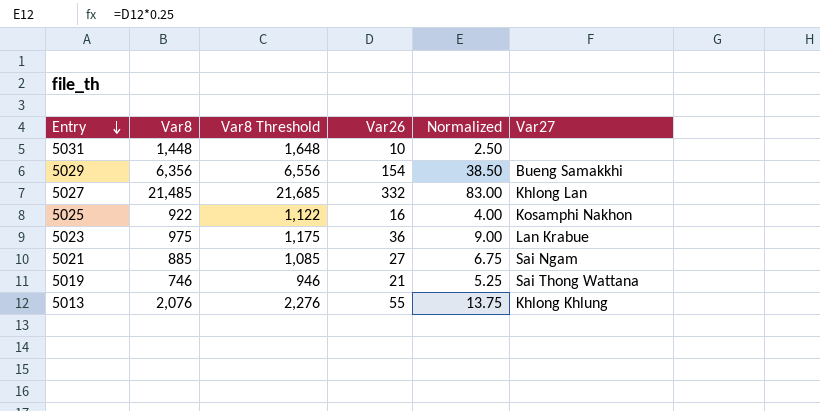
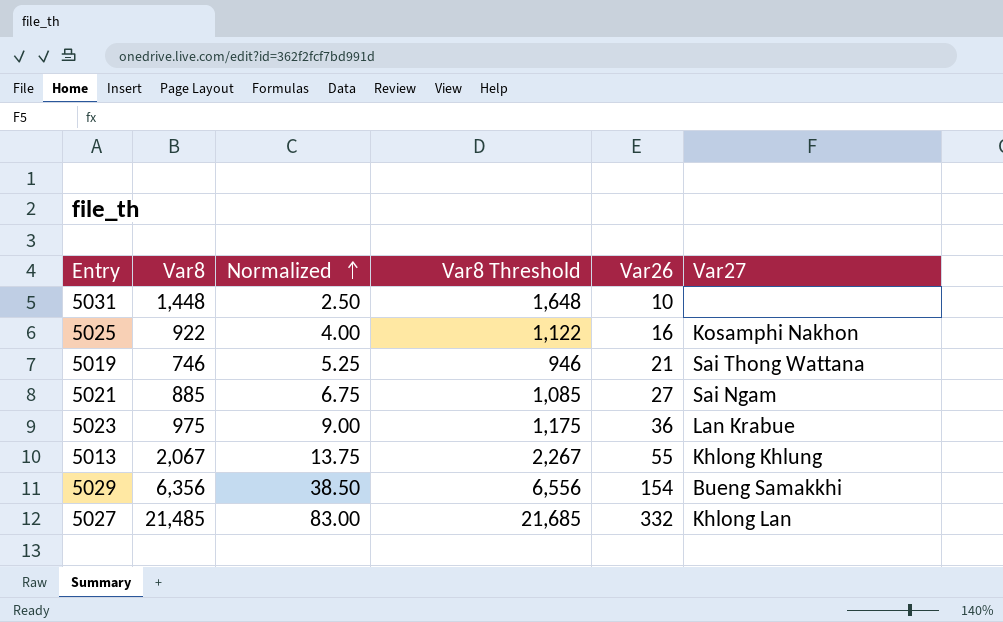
row order: Entry descending -> Normalized ascending
column Normalized | position: 5 -> 3
5013 | Var8: 2,076 -> 2,067
5013 | Var8 Threshold: 2,276 -> 2,267

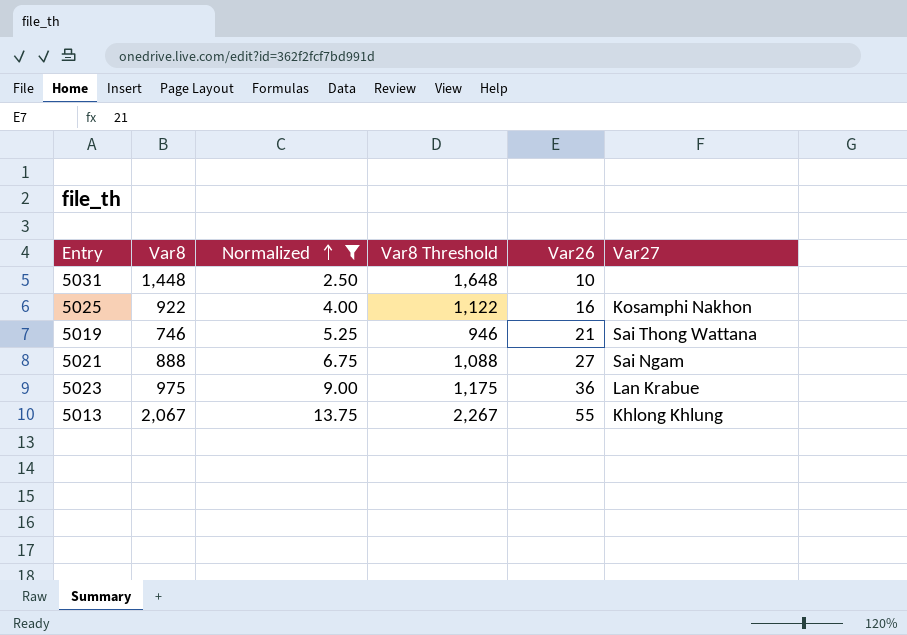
filter: none -> Normalized <= 13.75
5021 | Var8: 885 -> 888
5021 | Var8 Threshold: 1,085 -> 1,088

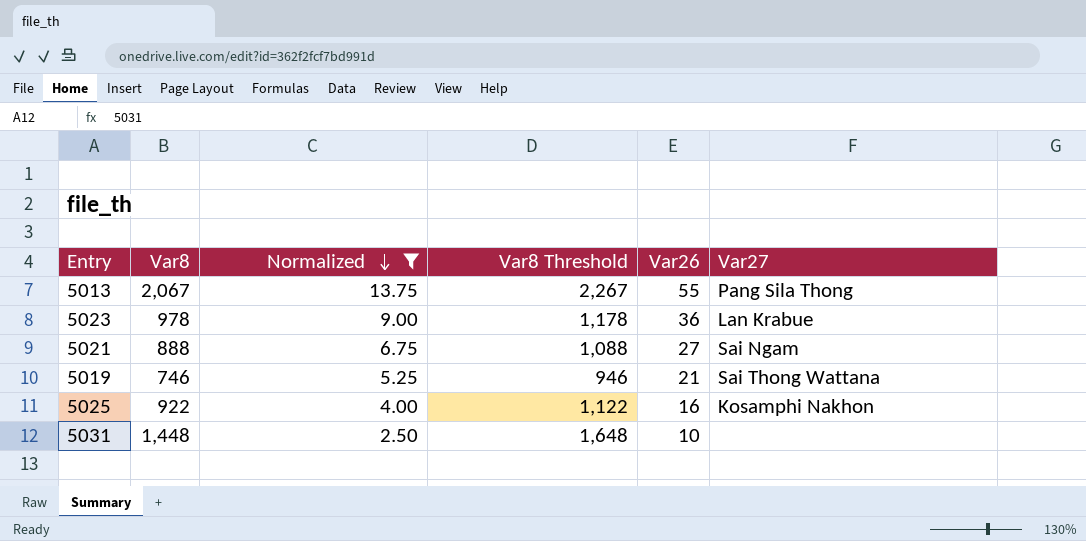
row order: Normalized ascending -> Normalized descending
5013 | Var27: Khlong Khlung -> Pang Sila Thong
5023 | Var8: 975 -> 978
5023 | Var8 Threshold: 1,175 -> 1,178

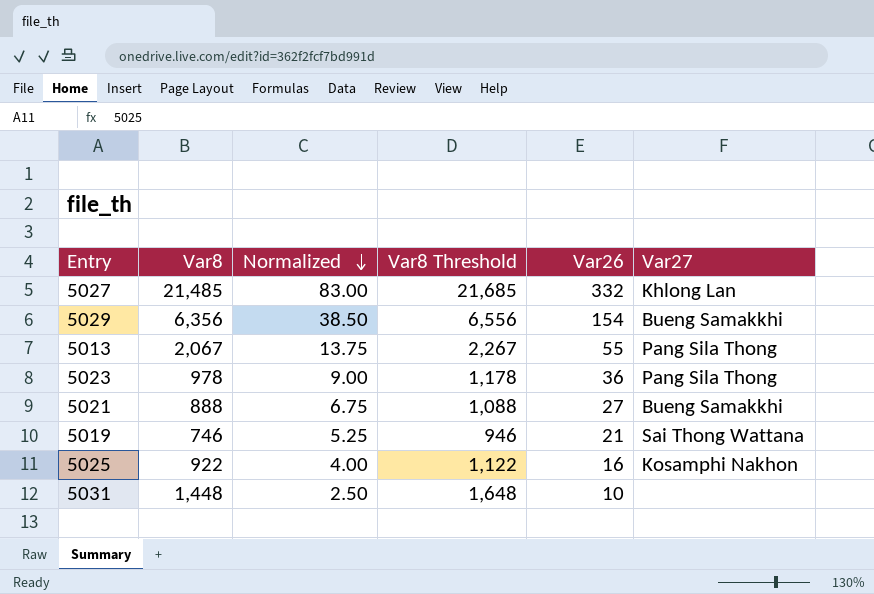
filter: Normalized <= 13.75 -> none
5023 | Var27: Lan Krabue -> Pang Sila Thong
5021 | Var27: Sai Ngam -> Bueng Samakkhi

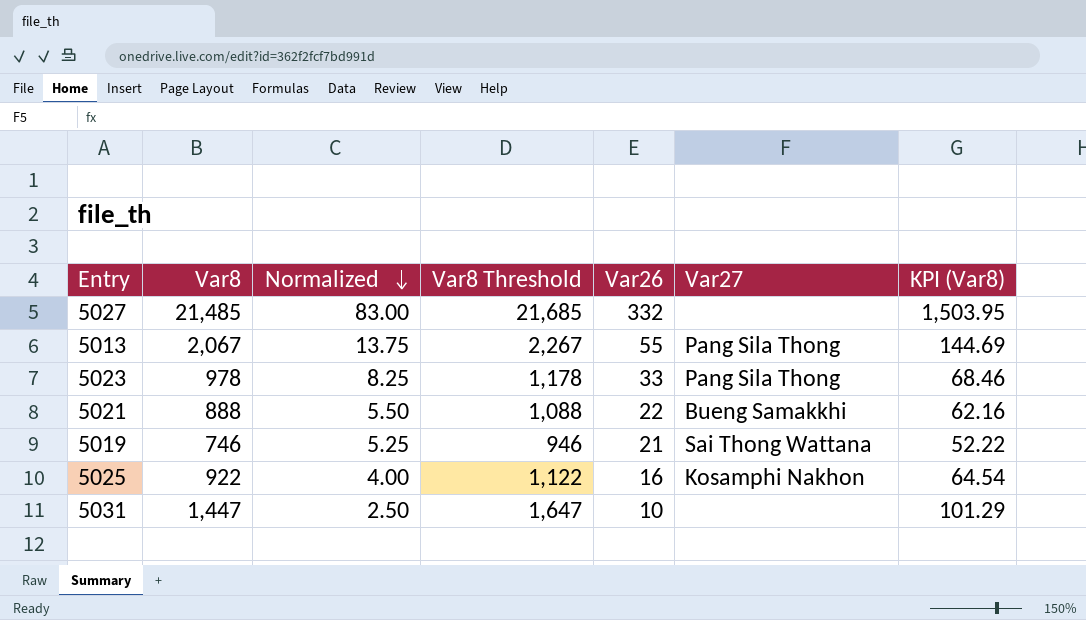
column KPI (Var8) | formula: none -> [Var8] * 0.07
row 5029: 6,356 | 38.50 | 6,556 | 154 | Bueng Samakkhi -> none
5027 | Var27: Khlong Lan -> none
5023 | Normalized: 9.00 -> 8.25
5023 | Var26: 36 -> 33
5021 | Normalized: 6.75 -> 5.50
5021 | Var26: 27 -> 22
5031 | Var8: 1,448 -> 1,447
5031 | Var8 Threshold: 1,648 -> 1,647

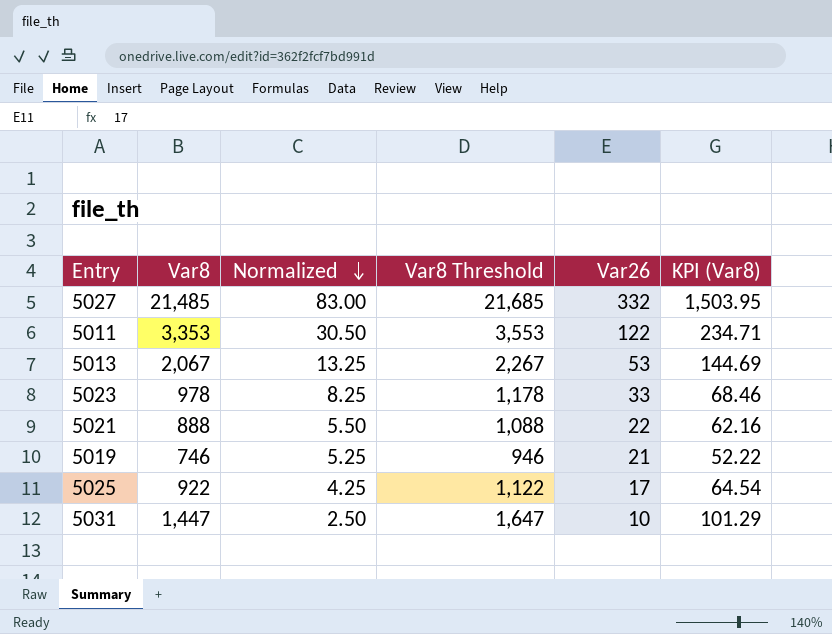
column Var27 | position: 6 -> none
row 5011: none -> 3,353 | 30.50 | 3,553 | 122 | 234.71
5013 | Normalized: 13.75 -> 13.25
5013 | Var26: 55 -> 53
5025 | Normalized: 4.00 -> 4.25
5025 | Var26: 16 -> 17

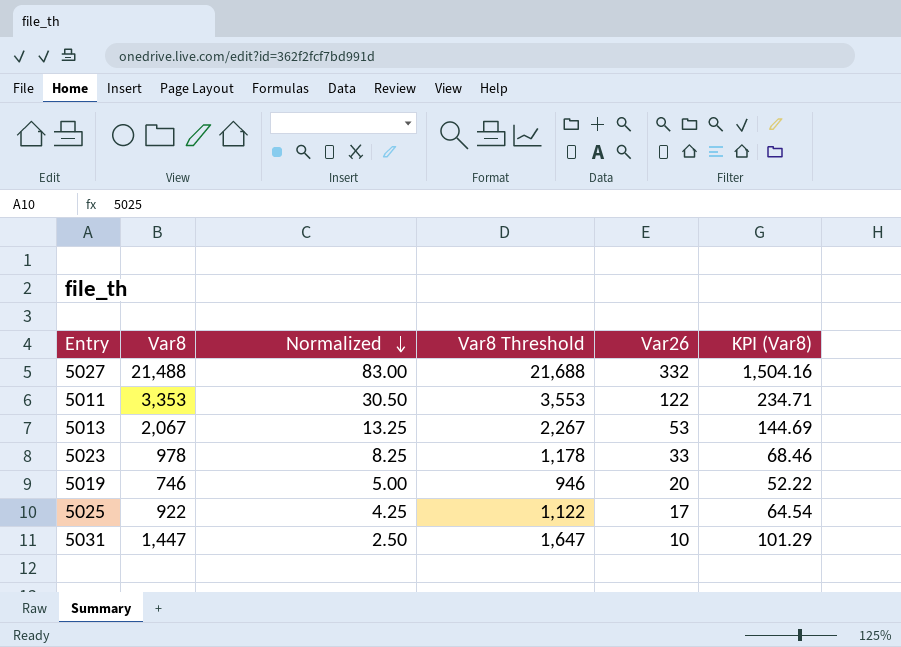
row 5021: 888 | 5.50 | 1,088 | 22 | 62.16 -> none
5027 | Var8: 21,485 -> 21,488
5027 | Var8 Threshold: 21,685 -> 21,688
5027 | KPI (Var8): 1,503.95 -> 1,504.16
5019 | Normalized: 5.25 -> 5.00
5019 | Var26: 21 -> 20

